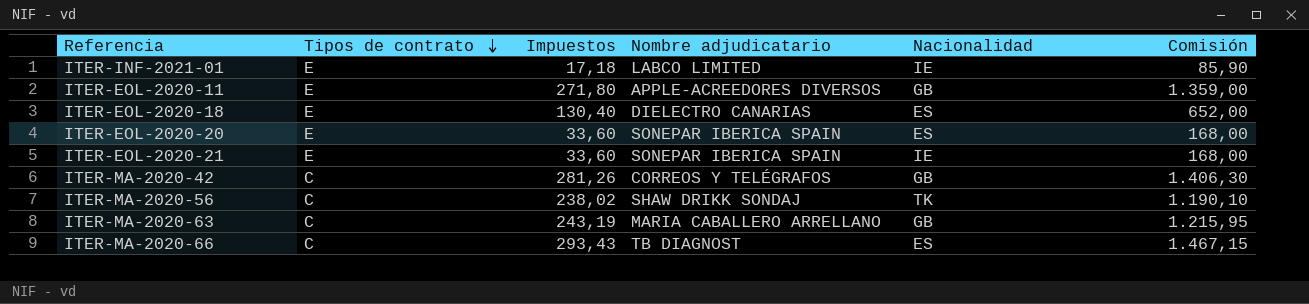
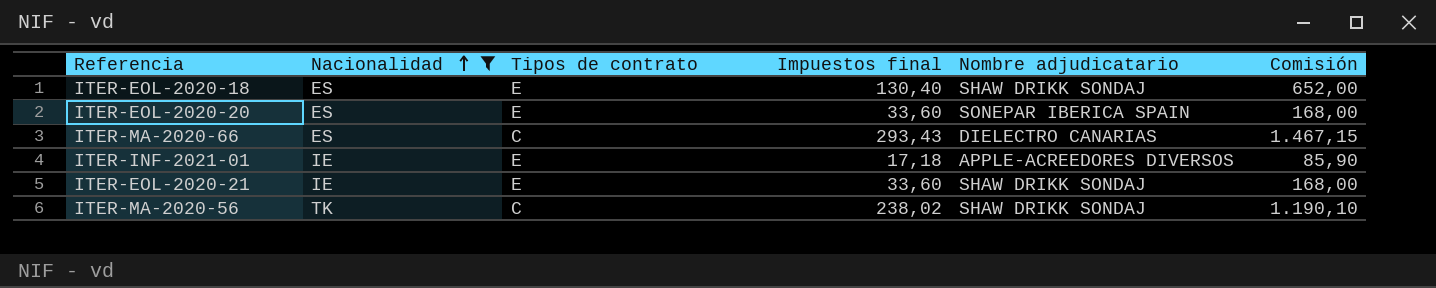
filter: none -> Nacionalidad != GB
row order: Tipos de contrato descending -> Nacionalidad ascending
column Nacionalidad | position: 5 -> 2
column name: Impuestos -> Impuestos final
ITER-EOL-2020-18 | Nombre adjudicatario: DIELECTRO CANARIAS -> SHAW DRIKK SONDAJ
ITER-MA-2020-66 | Nombre adjudicatario: TB DIAGNOST -> DIELECTRO CANARIAS
ITER-INF-2021-01 | Nombre adjudicatario: LABCO LIMITED -> APPLE-ACREEDORES DIVERSOS
ITER-EOL-2020-21 | Nombre adjudicatario: SONEPAR IBERICA SPAIN -> SHAW DRIKK SONDAJ

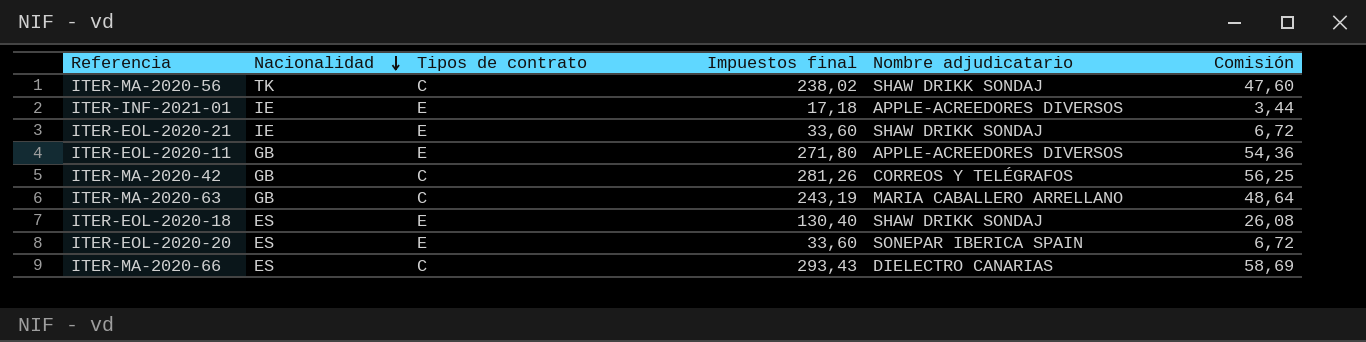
filter: Nacionalidad != GB -> none
row order: Nacionalidad ascending -> Nacionalidad descending
column Comisión | formula: [Impuestos final] * 5 -> [Impuestos final] * 0,2

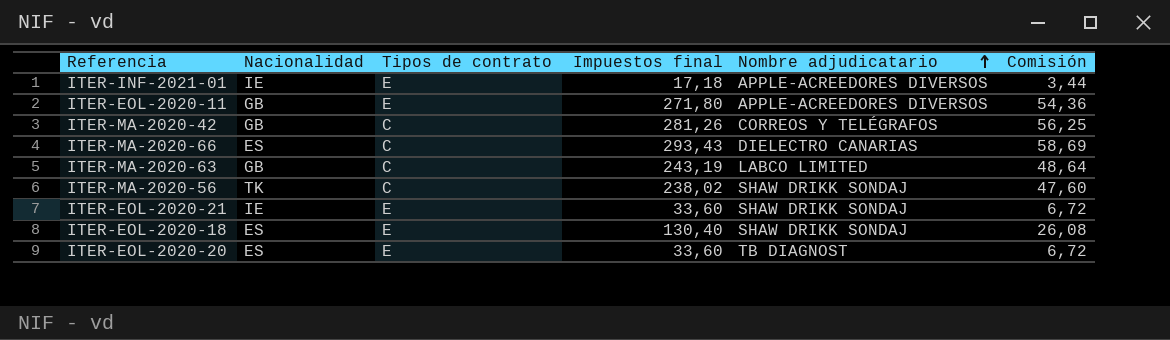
row order: Nacionalidad descending -> Nombre adjudicatario ascending
ITER-MA-2020-63 | Nombre adjudicatario: MARIA CABALLERO ARRELLANO -> LABCO LIMITED
ITER-EOL-2020-20 | Nombre adjudicatario: SONEPAR IBERICA SPAIN -> TB DIAGNOST

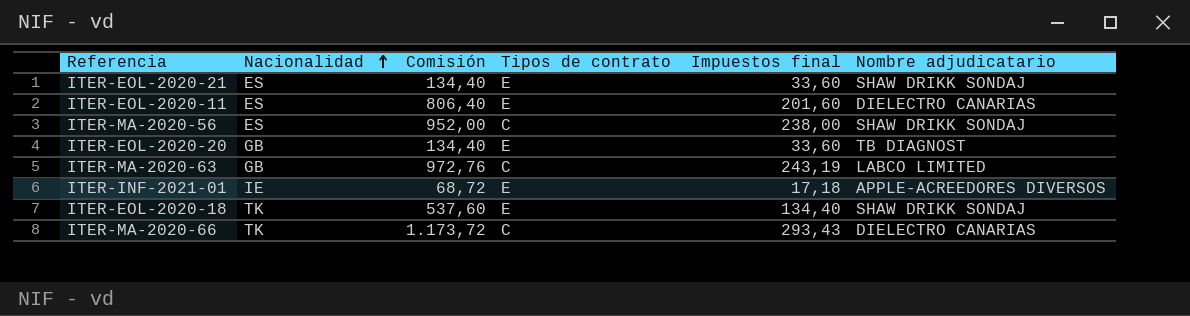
row order: Nombre adjudicatario ascending -> Nacionalidad ascending
column Comisión | formula: [Impuestos final] * 0,2 -> [Impuestos final] * 4
column Comisión | position: 6 -> 3
row ITER-MA-2020-42: GB | C | 281,26 | CORREOS Y TELÉGRAFOS | 56,25 -> none
ITER-EOL-2020-21 | Nacionalidad: IE -> ES
ITER-EOL-2020-11 | Nacionalidad: GB -> ES
ITER-EOL-2020-11 | Impuestos final: 271,80 -> 201,60
ITER-EOL-2020-11 | Nombre adjudicatario: APPLE-ACREEDORES DIVERSOS -> DIELECTRO CANARIAS
ITER-MA-2020-56 | Nacionalidad: TK -> ES
ITER-MA-2020-56 | Impuestos final: 238,02 -> 238,00
ITER-EOL-2020-20 | Nacionalidad: ES -> GB
ITER-EOL-2020-18 | Nacionalidad: ES -> TK
ITER-EOL-2020-18 | Impuestos final: 130,40 -> 134,40
ITER-MA-2020-66 | Nacionalidad: ES -> TK

